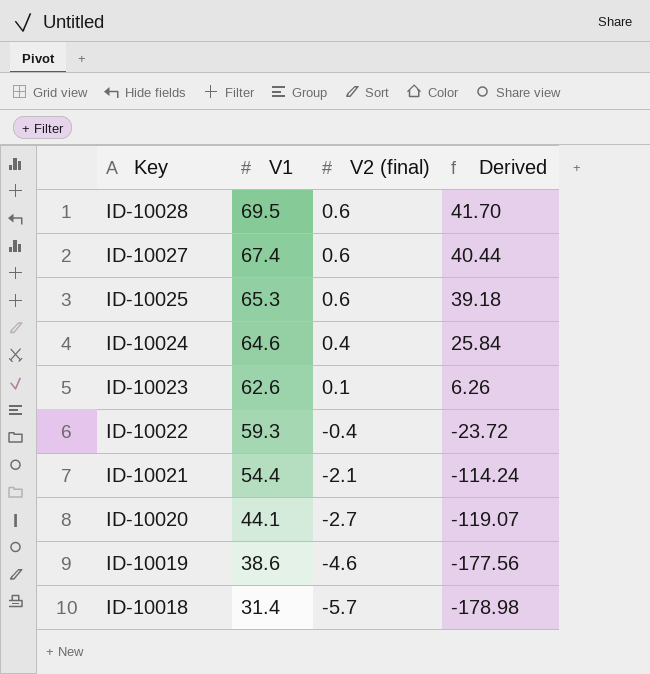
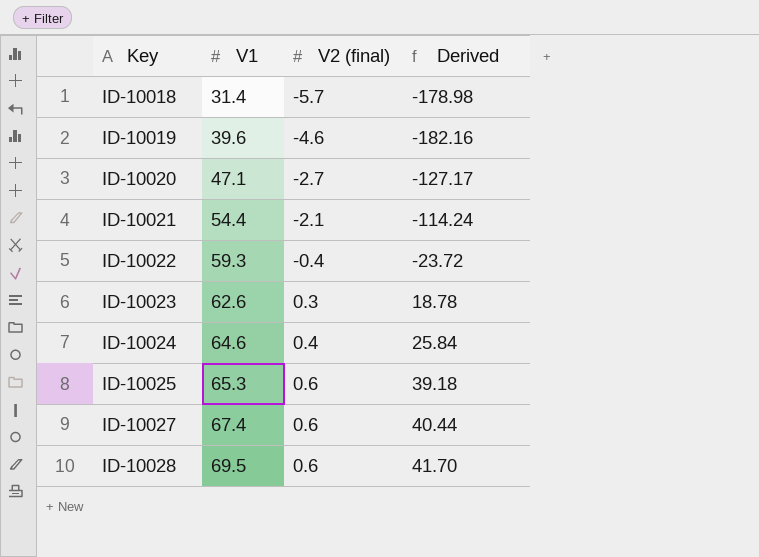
row order: Key descending -> Key ascending
ID-10019 | V1: 38.6 -> 39.6
ID-10019 | Derived: -177.56 -> -182.16
ID-10020 | V1: 44.1 -> 47.1
ID-10020 | Derived: -119.07 -> -127.17
ID-10023 | V2 (final): 0.1 -> 0.3
ID-10023 | Derived: 6.26 -> 18.78

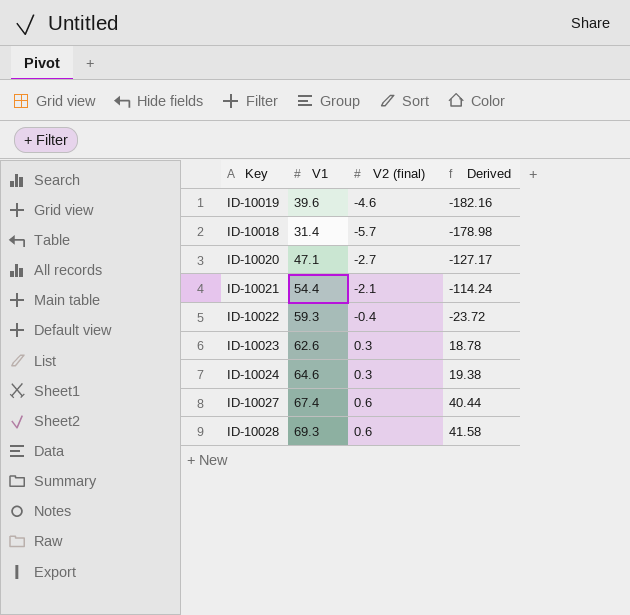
row order: Key ascending -> Derived ascending
row ID-10025: 65.3 | 0.6 | 39.18 -> none
ID-10024 | V2 (final): 0.4 -> 0.3
ID-10024 | Derived: 25.84 -> 19.38
ID-10028 | V1: 69.5 -> 69.3
ID-10028 | Derived: 41.70 -> 41.58

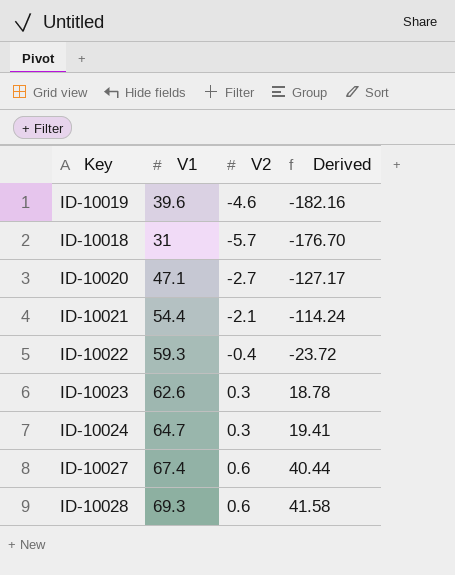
column name: V2 (final) -> V2
ID-10018 | V1: 31.4 -> 31
ID-10018 | Derived: -178.98 -> -176.70
ID-10024 | V1: 64.6 -> 64.7
ID-10024 | Derived: 19.38 -> 19.41

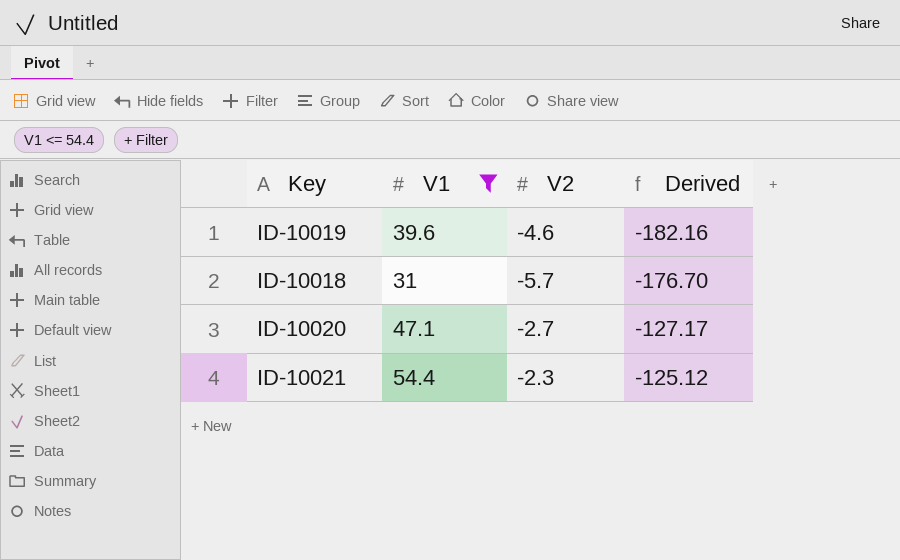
filter: none -> V1 <= 54.4
ID-10021 | V2: -2.1 -> -2.3
ID-10021 | Derived: -114.24 -> -125.12

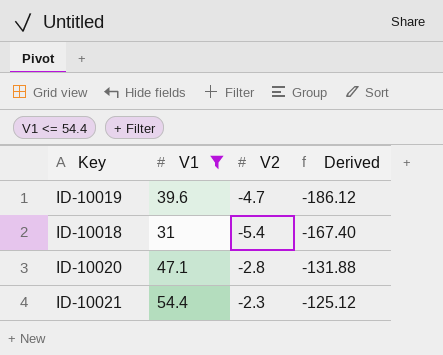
ID-10019 | V2: -4.6 -> -4.7
ID-10019 | Derived: -182.16 -> -186.12
ID-10018 | V2: -5.7 -> -5.4
ID-10018 | Derived: -176.70 -> -167.40
ID-10020 | V2: -2.7 -> -2.8
ID-10020 | Derived: -127.17 -> -131.88

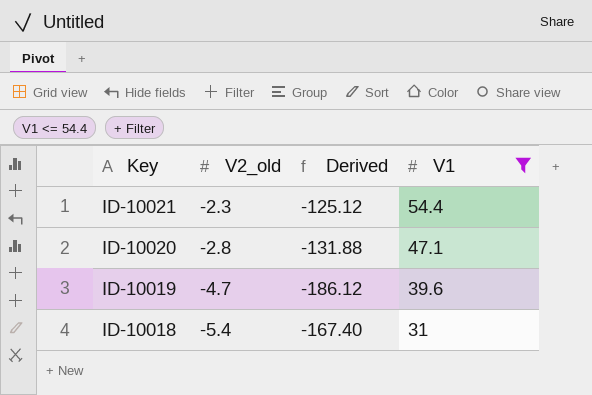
row order: Derived ascending -> Key descending
column name: V2 -> V2_old
column V1 | position: 2 -> 4

